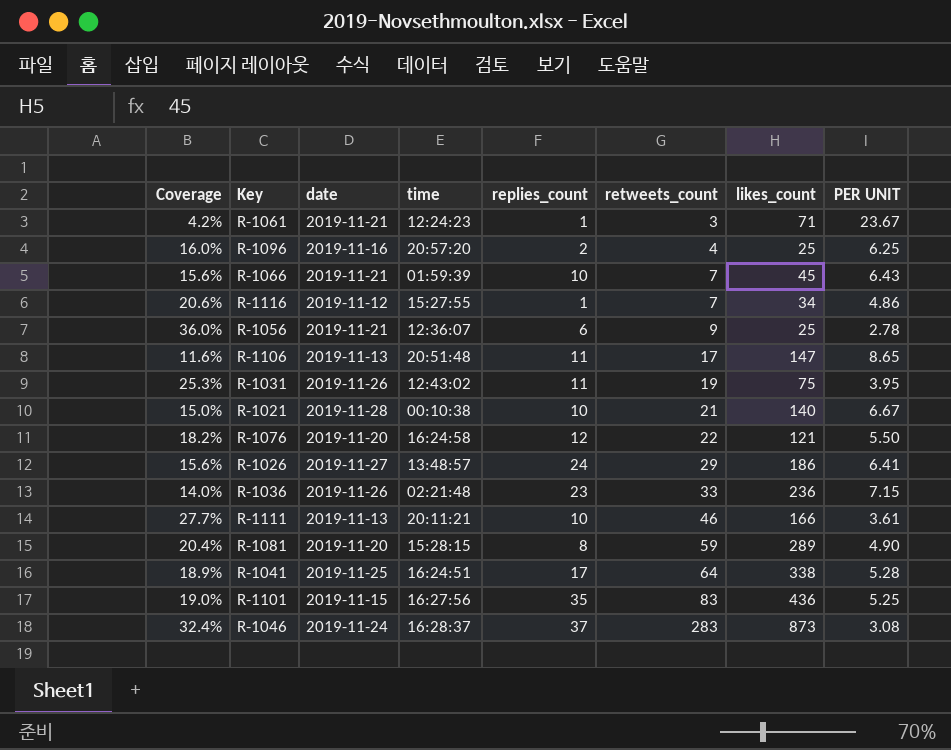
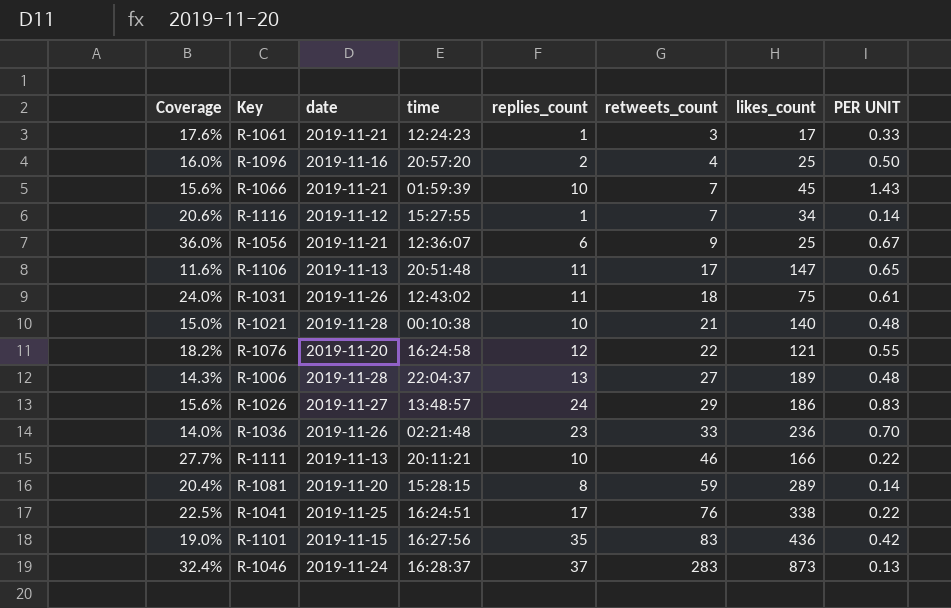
column PER UNIT | formula: [likes_count] / [retweets_count] -> [replies_count] / [retweets_count]
R-1061 | Coverage: 4.2% -> 17.6%
R-1061 | likes_count: 71 -> 17
R-1031 | Coverage: 25.3% -> 24.0%
R-1031 | retweets_count: 19 -> 18
row R-1006: none -> 14.3% | 2019-11-28 | 22:04:37 | 13 | 27 | 189 | 0.48
R-1041 | Coverage: 18.9% -> 22.5%
R-1041 | retweets_count: 64 -> 76

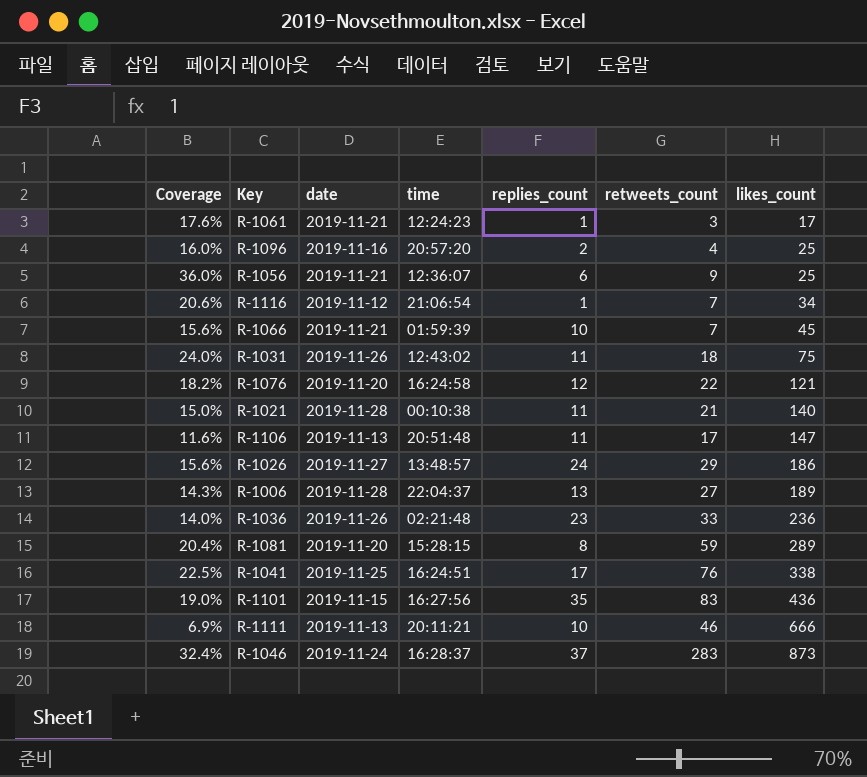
row order: retweets_count ascending -> likes_count ascending
column PER UNIT | formula: [replies_count] / [retweets_count] -> none
R-1116 | time: 15:27:55 -> 21:06:54
R-1021 | replies_count: 10 -> 11
R-1111 | Coverage: 27.7% -> 6.9%
R-1111 | likes_count: 166 -> 666

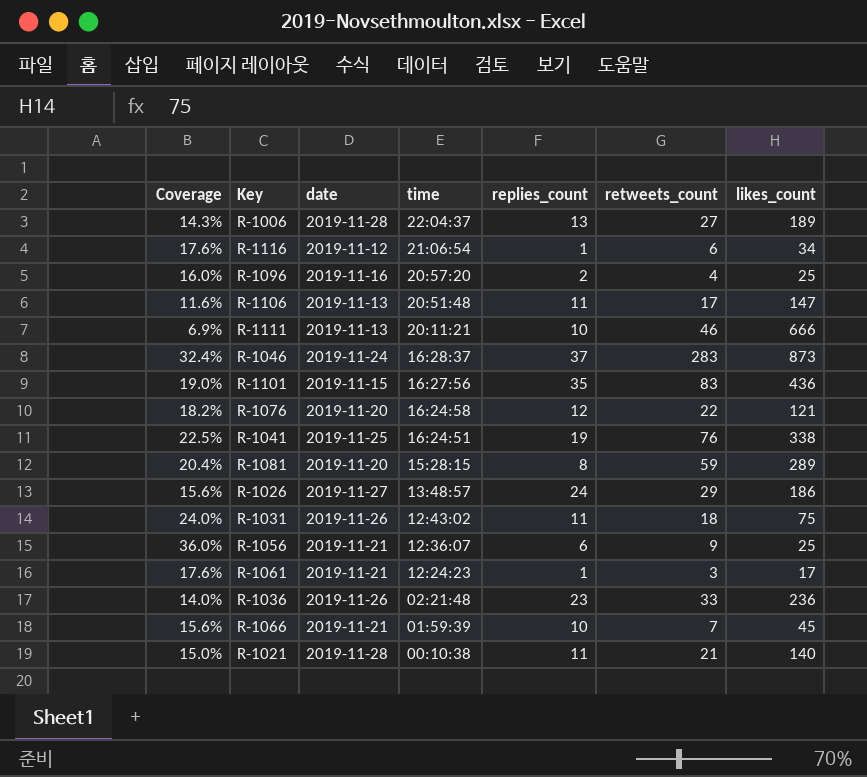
row order: likes_count ascending -> time descending
R-1116 | Coverage: 20.6% -> 17.6%
R-1116 | retweets_count: 7 -> 6
R-1041 | replies_count: 17 -> 19

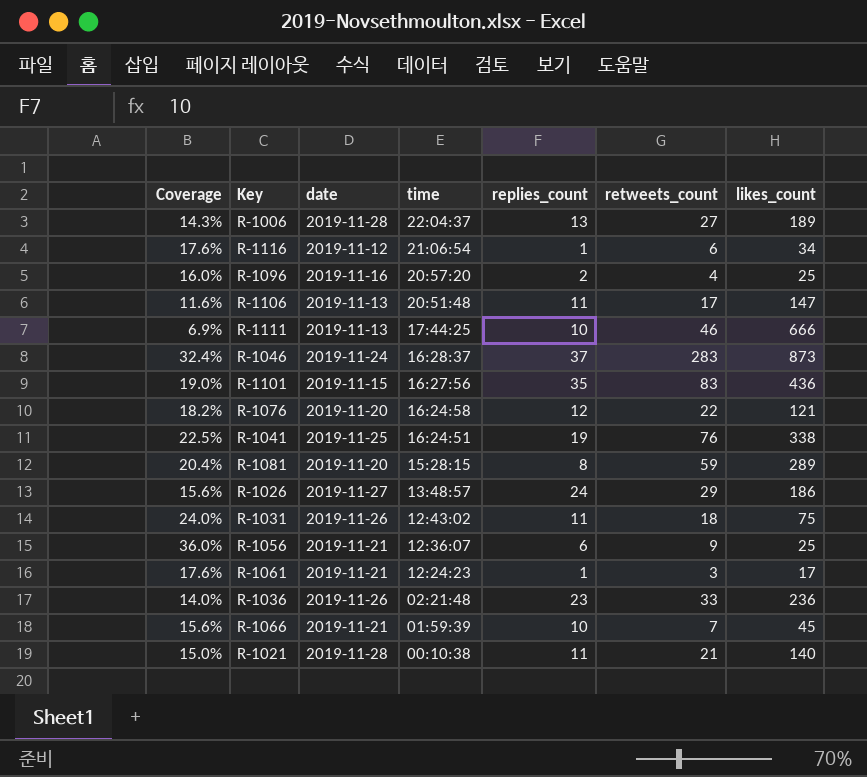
R-1111 | time: 20:11:21 -> 17:44:25

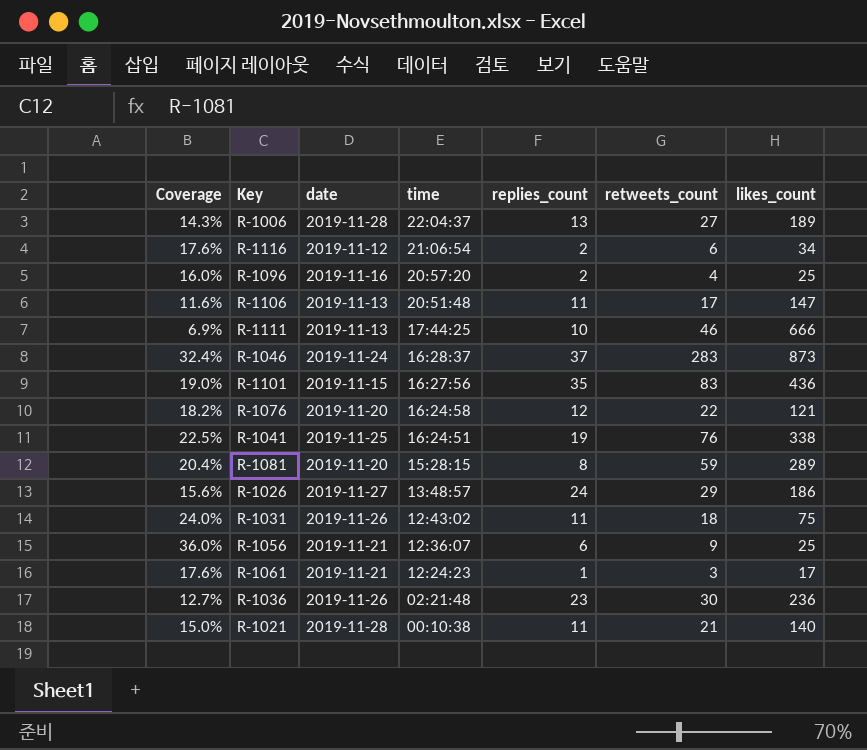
row R-1066: 15.6% | 2019-11-21 | 01:59:39 | 10 | 7 | 45 -> none
R-1116 | replies_count: 1 -> 2
R-1036 | Coverage: 14.0% -> 12.7%
R-1036 | retweets_count: 33 -> 30

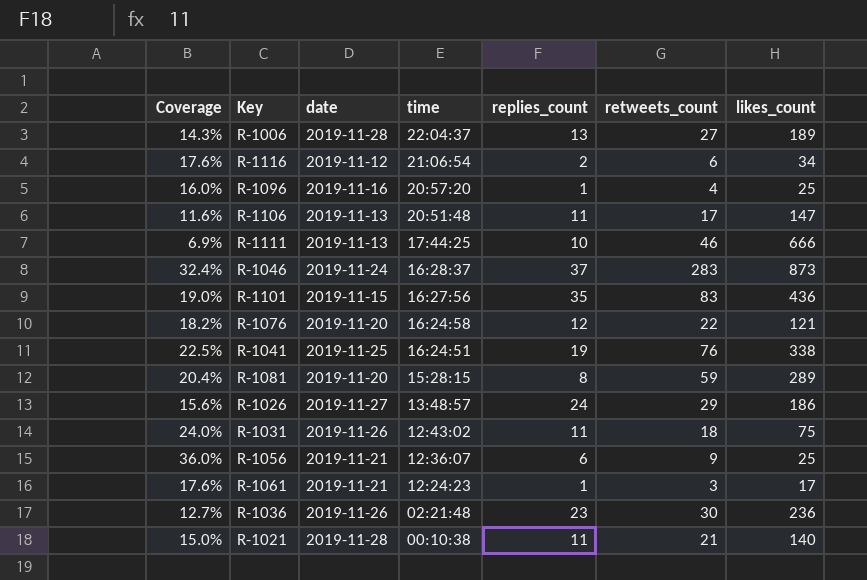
R-1096 | replies_count: 2 -> 1

